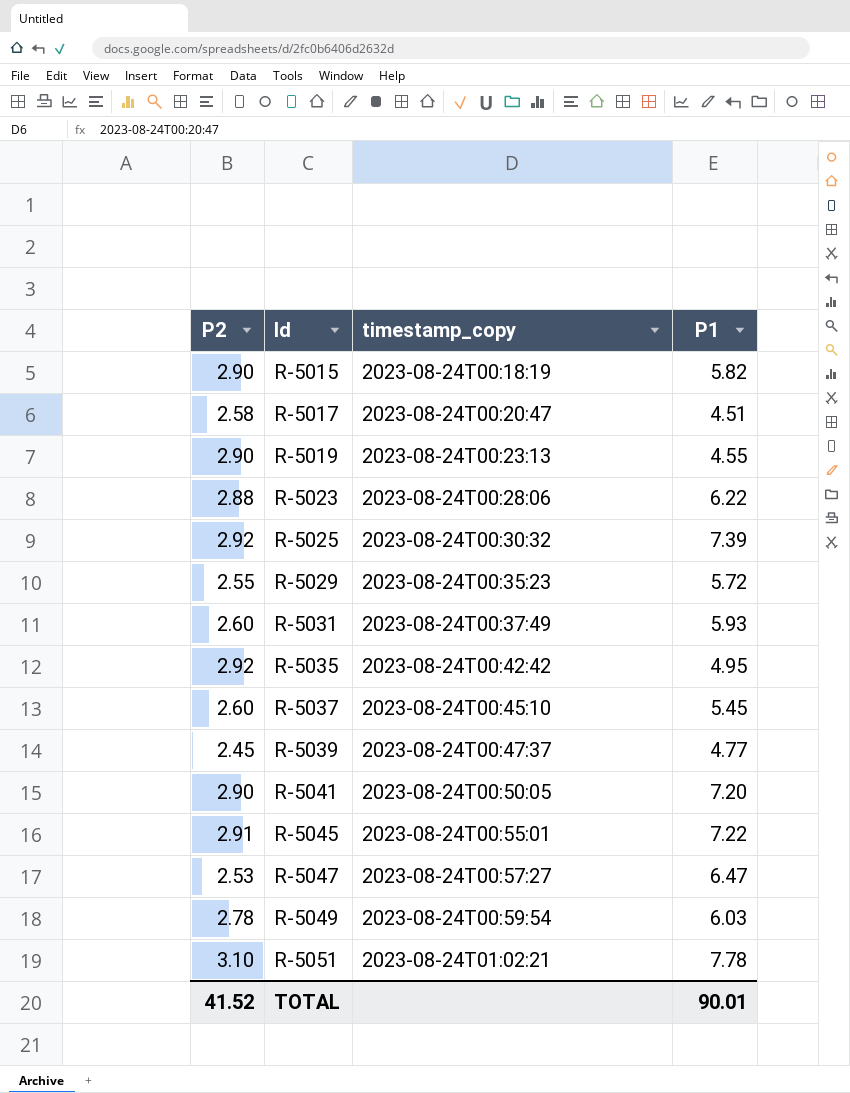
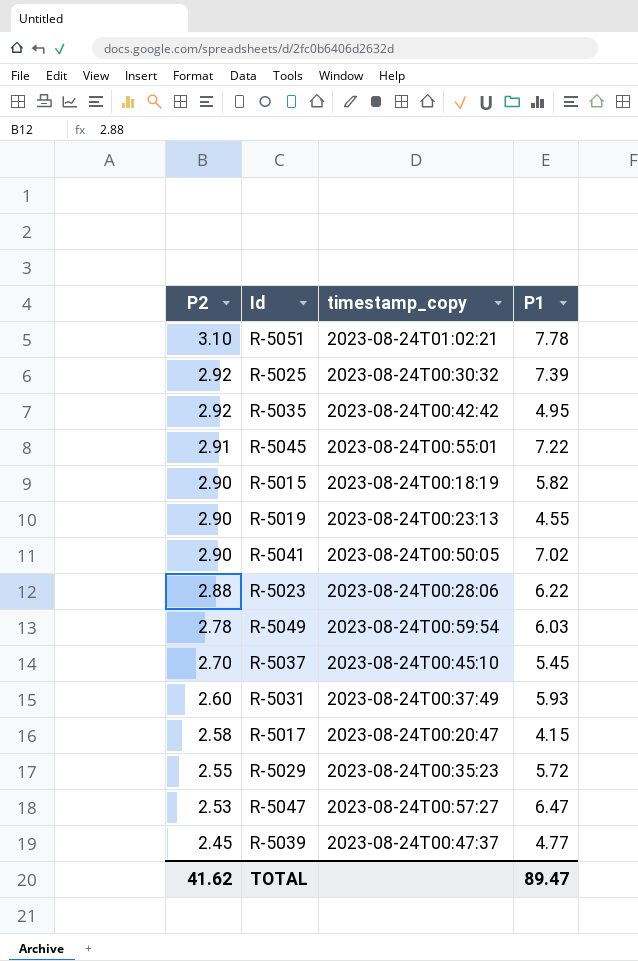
row order: Id ascending -> P2 descending
R-5041 | P1: 7.20 -> 7.02
R-5037 | P2: 2.60 -> 2.70
R-5017 | P1: 4.51 -> 4.15
TOTAL | P2: 41.52 -> 41.62
TOTAL | P1: 90.01 -> 89.47

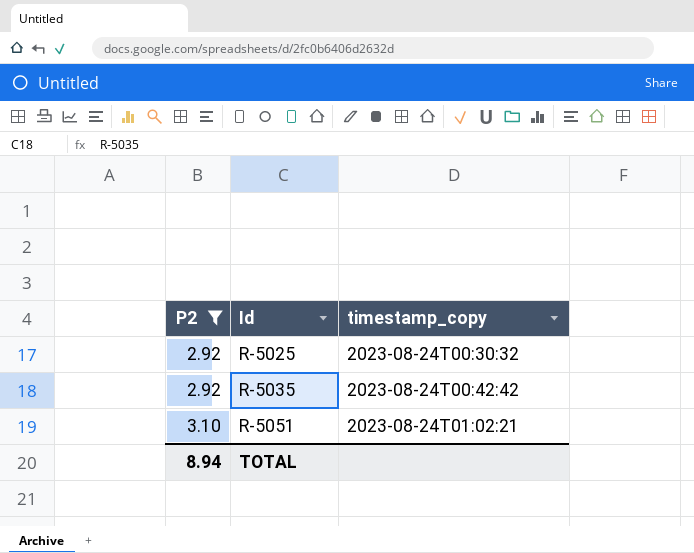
filter: none -> P2 >= 2.92
row order: P2 descending -> P2 ascending
column P1 | position: 4 -> none
TOTAL | P2: 41.62 -> 8.94

